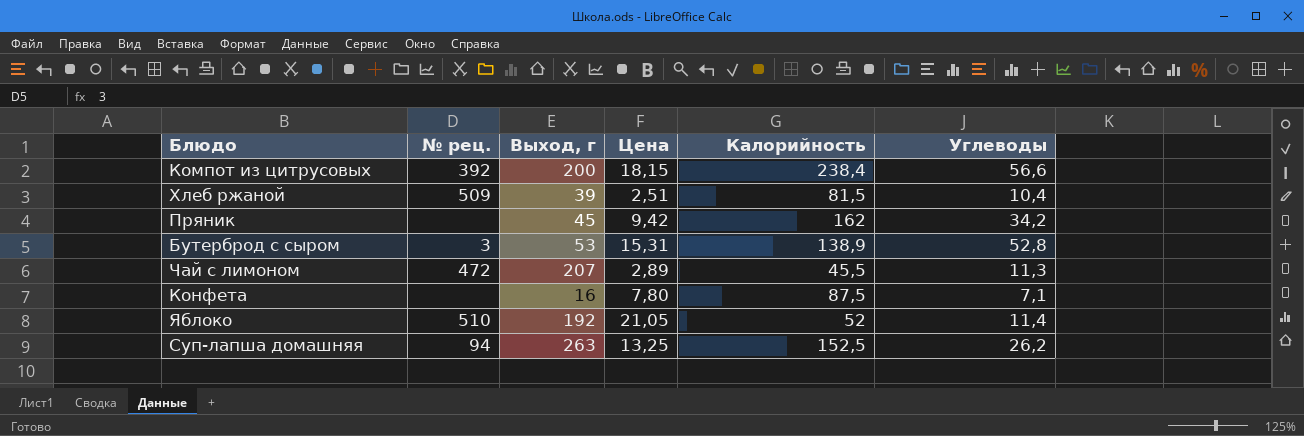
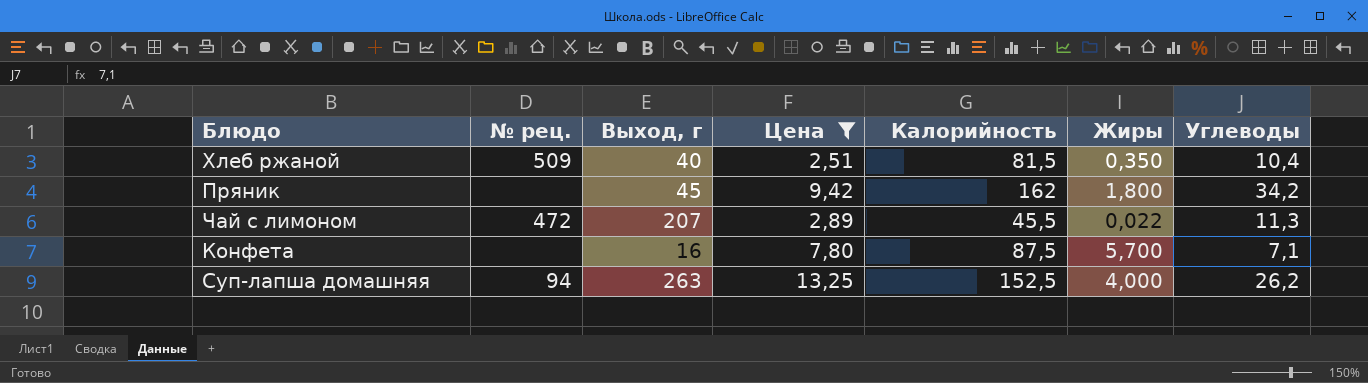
filter: none -> Цена <= 13,25
column Жиры | position: none -> 6
Хлеб ржаной | Выход, г: 39 -> 40

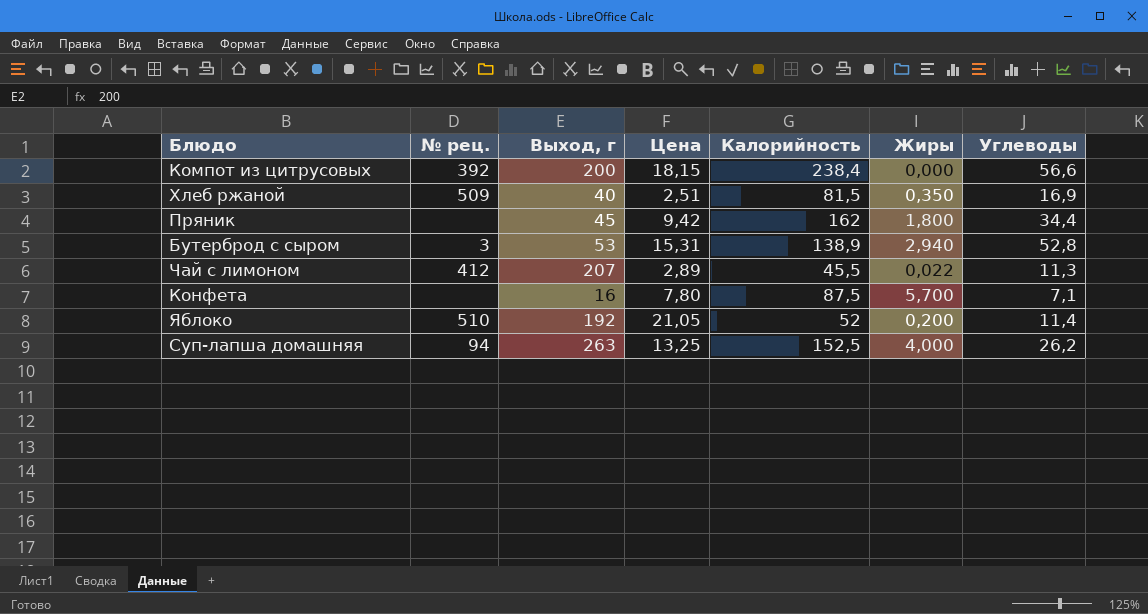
filter: Цена <= 13,25 -> none
Хлеб ржаной | Углеводы: 10,4 -> 16,9
Пряник | Углеводы: 34,2 -> 34,4
Чай с лимоном | № рец.: 472 -> 412

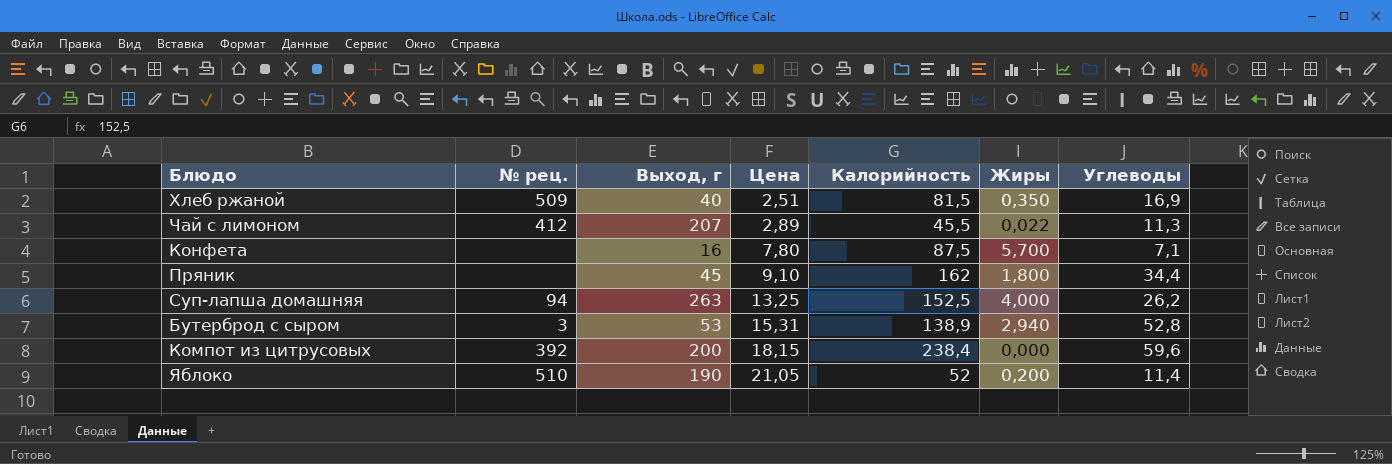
row order: none -> Цена ascending
Пряник | Цена: 9,42 -> 9,10
Компот из цитрусовых | Углеводы: 56,6 -> 59,6
Яблоко | Выход, г: 192 -> 190

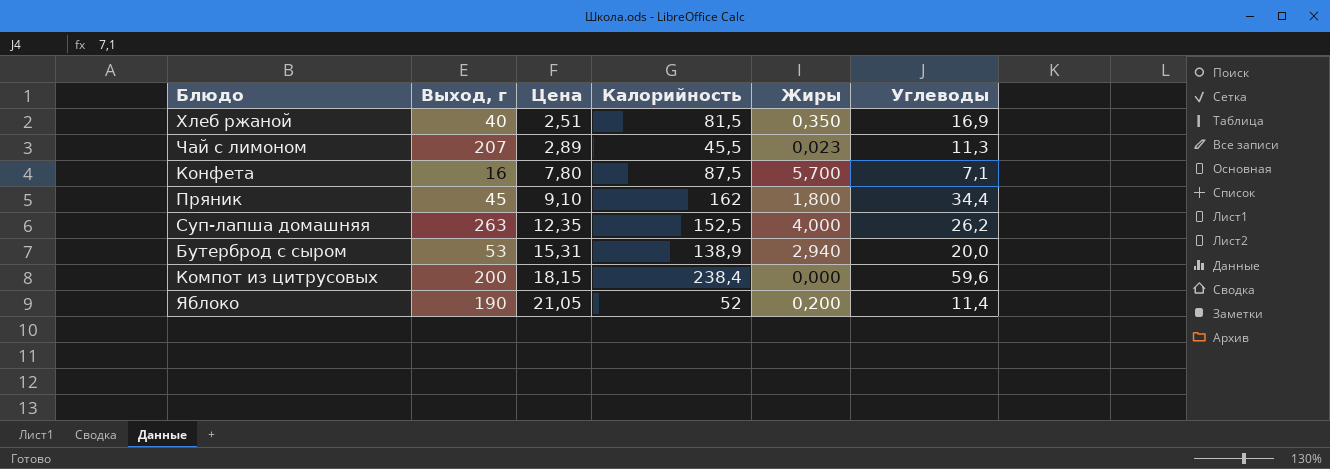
column № рец. | position: 2 -> none
Чай с лимоном | Жиры: 0,022 -> 0,023
Суп-лапша домашняя | Цена: 13,25 -> 12,35
Бутерброд с сыром | Углеводы: 52,8 -> 20,0

